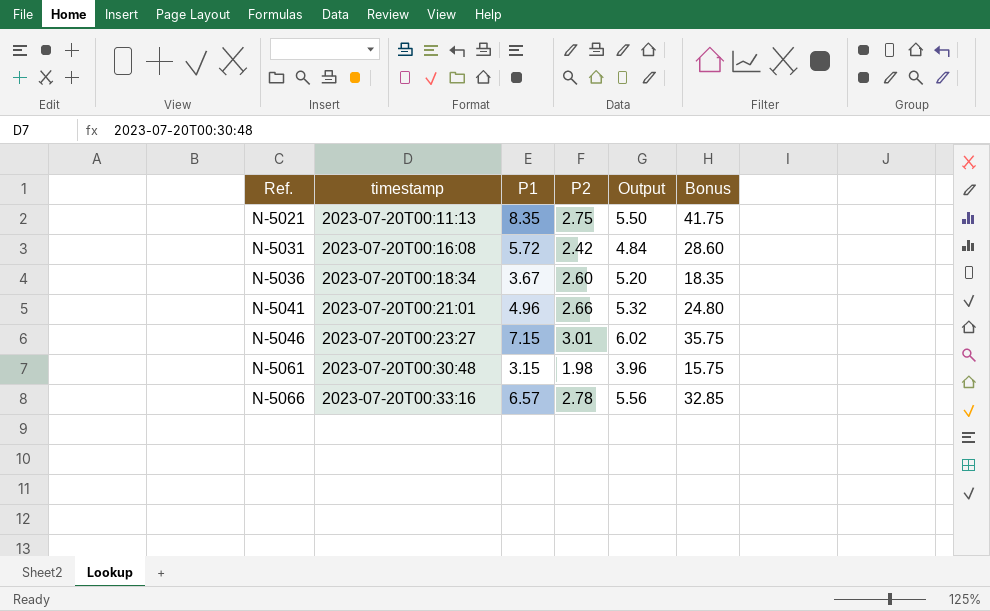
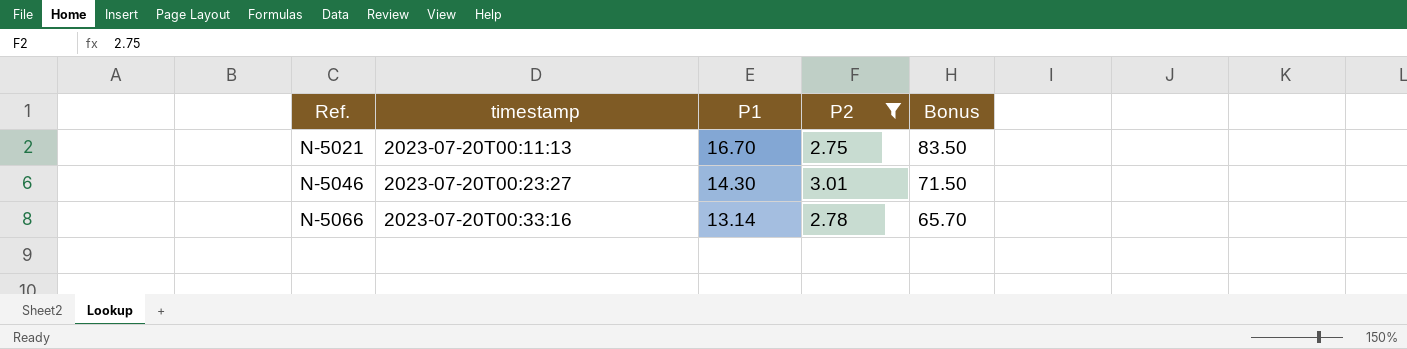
filter: none -> P2 >= 2.75
column Output | formula: [P2] * 2 -> none
N-5021 | P1: 8.35 -> 16.70
N-5021 | Bonus: 41.75 -> 83.50
N-5046 | P1: 7.15 -> 14.30
N-5046 | Bonus: 35.75 -> 71.50
N-5066 | P1: 6.57 -> 13.14
N-5066 | Bonus: 32.85 -> 65.70

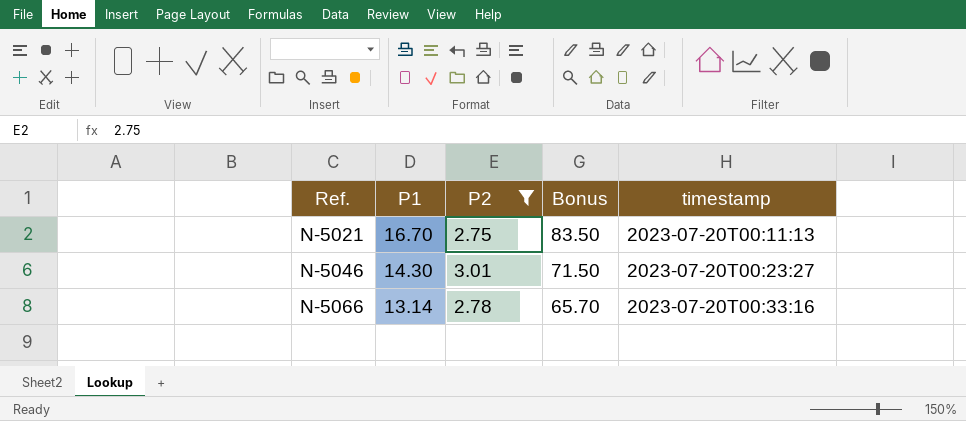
column timestamp | position: 2 -> 5

